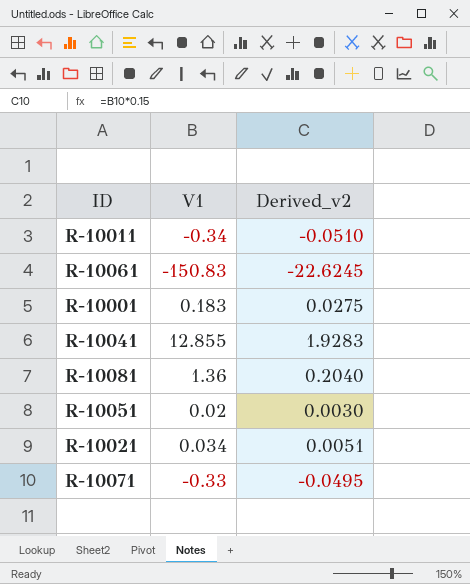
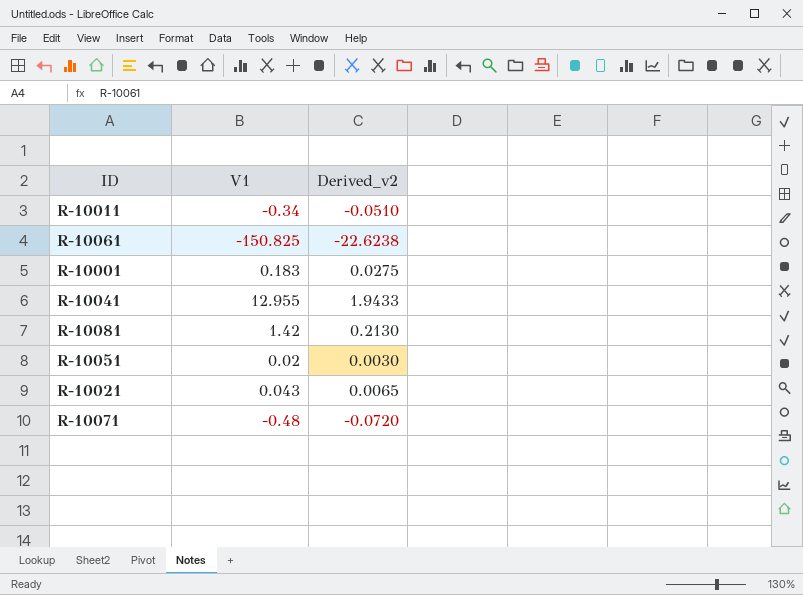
R-10061 | V1: -150.83 -> -150.825
R-10061 | Derived_v2: -22.6245 -> -22.6238
R-10041 | V1: 12.855 -> 12.955
R-10041 | Derived_v2: 1.9283 -> 1.9433
R-10081 | V1: 1.36 -> 1.42
R-10081 | Derived_v2: 0.2040 -> 0.2130
R-10021 | V1: 0.034 -> 0.043
R-10021 | Derived_v2: 0.0051 -> 0.0065
R-10071 | V1: -0.33 -> -0.48
R-10071 | Derived_v2: -0.0495 -> -0.0720

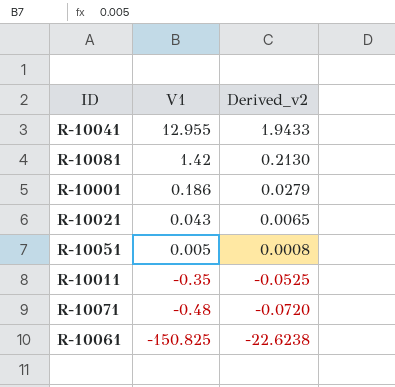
row order: none -> V1 descending
R-10001 | V1: 0.183 -> 0.186
R-10001 | Derived_v2: 0.0275 -> 0.0279
R-10051 | V1: 0.02 -> 0.005
R-10051 | Derived_v2: 0.0030 -> 0.0008
R-10011 | V1: -0.34 -> -0.35
R-10011 | Derived_v2: -0.0510 -> -0.0525

